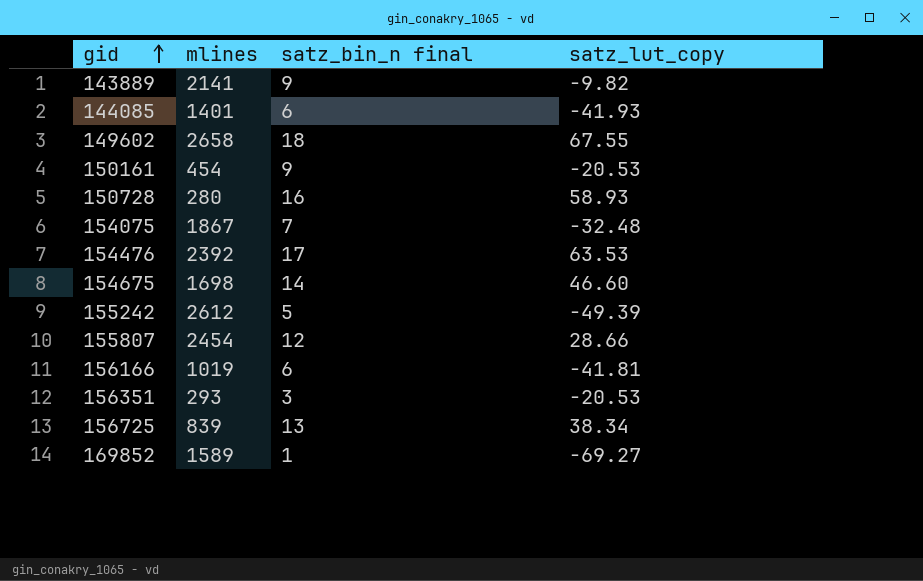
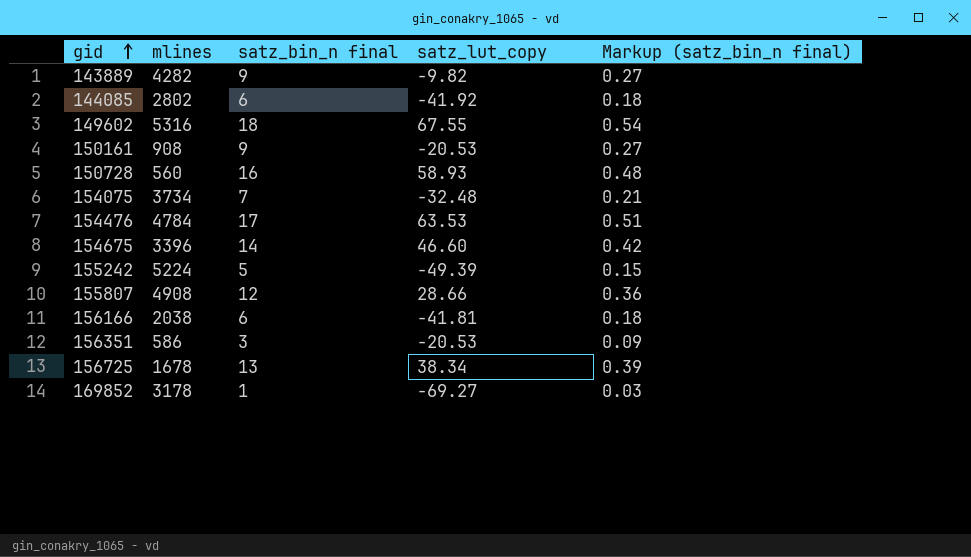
column Markup (satz_bin_n final) | formula: none -> [satz_bin_n final] * 0.03
143889 | mlines: 2141 -> 4282
144085 | mlines: 1401 -> 2802
144085 | satz_lut_copy: -41.93 -> -41.92
149602 | mlines: 2658 -> 5316
150161 | mlines: 454 -> 908
150728 | mlines: 280 -> 560
154075 | mlines: 1867 -> 3734
154476 | mlines: 2392 -> 4784
154675 | mlines: 1698 -> 3396
155242 | mlines: 2612 -> 5224
155807 | mlines: 2454 -> 4908
156166 | mlines: 1019 -> 2038
156351 | mlines: 293 -> 586
156725 | mlines: 839 -> 1678
169852 | mlines: 1589 -> 3178

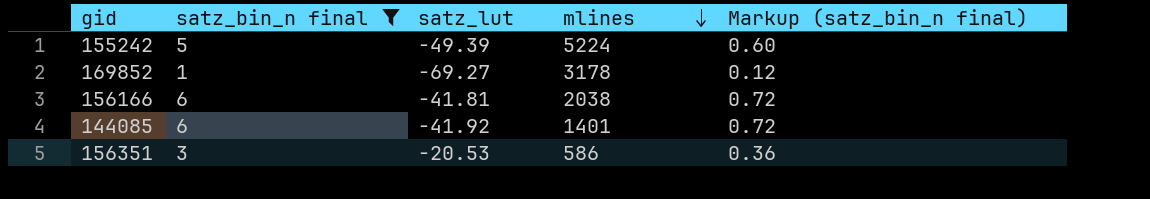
filter: none -> satz_bin_n final <= 6
row order: gid ascending -> mlines descending
column name: satz_lut_copy -> satz_lut
column mlines | position: 2 -> 4
column Markup (satz_bin_n final) | formula: [satz_bin_n final] * 0.03 -> [satz_bin_n final] * 0.12
144085 | mlines: 2802 -> 1401

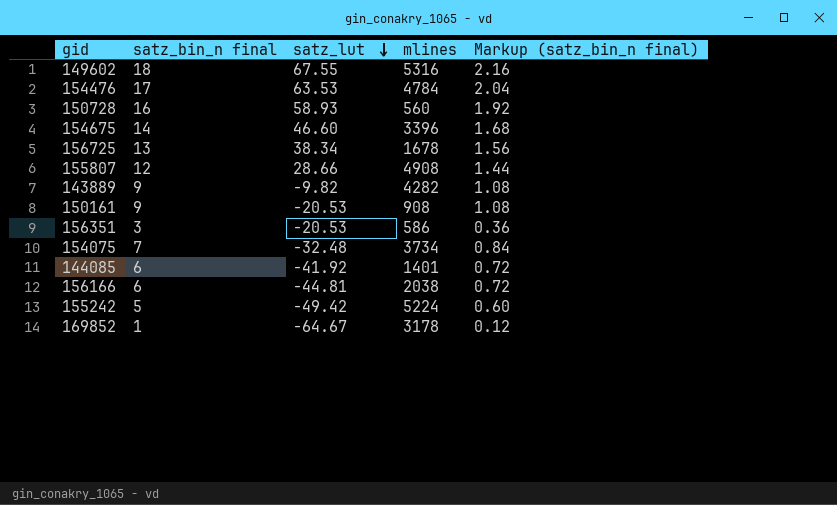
filter: satz_bin_n final <= 6 -> none
row order: mlines descending -> satz_lut descending
156166 | satz_lut: -41.81 -> -44.81
155242 | satz_lut: -49.39 -> -49.42
169852 | satz_lut: -69.27 -> -64.67

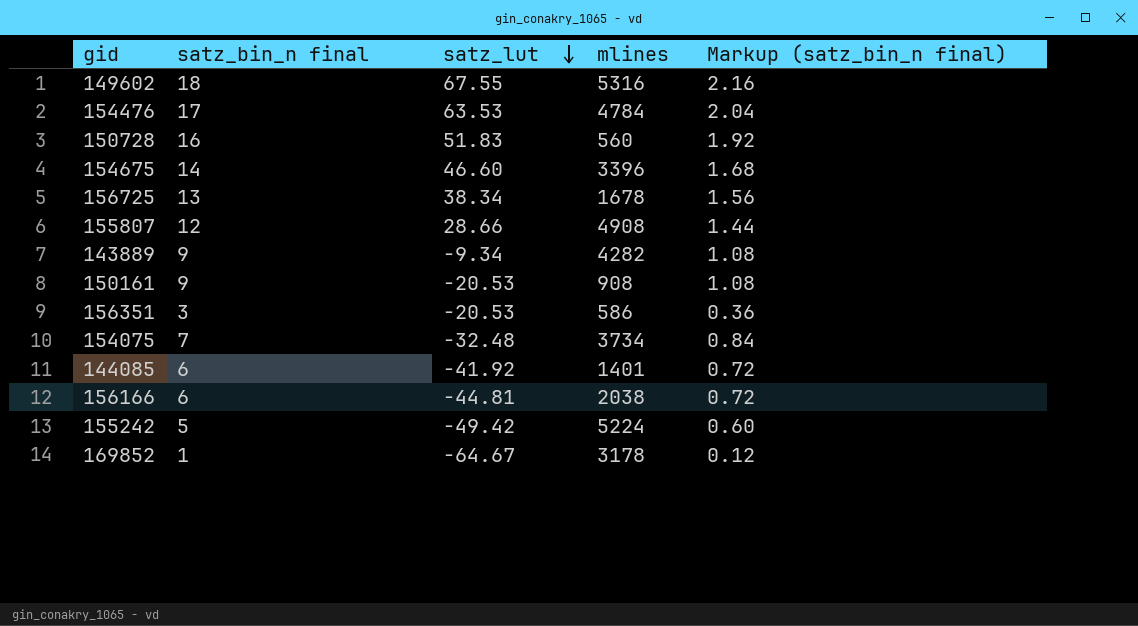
150728 | satz_lut: 58.93 -> 51.83
143889 | satz_lut: -9.82 -> -9.34

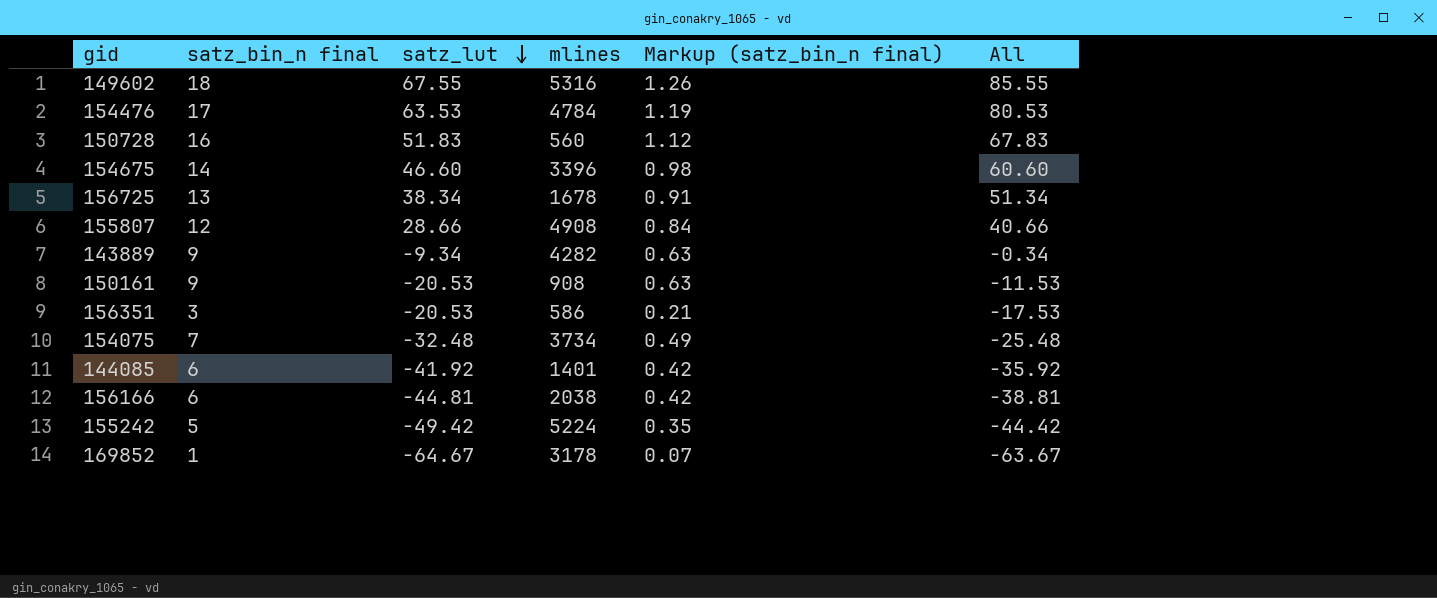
column Markup (satz_bin_n final) | formula: [satz_bin_n final] * 0.12 -> [satz_bin_n final] * 0.07
column All | formula: none -> [satz_bin_n final] + [satz_lut]

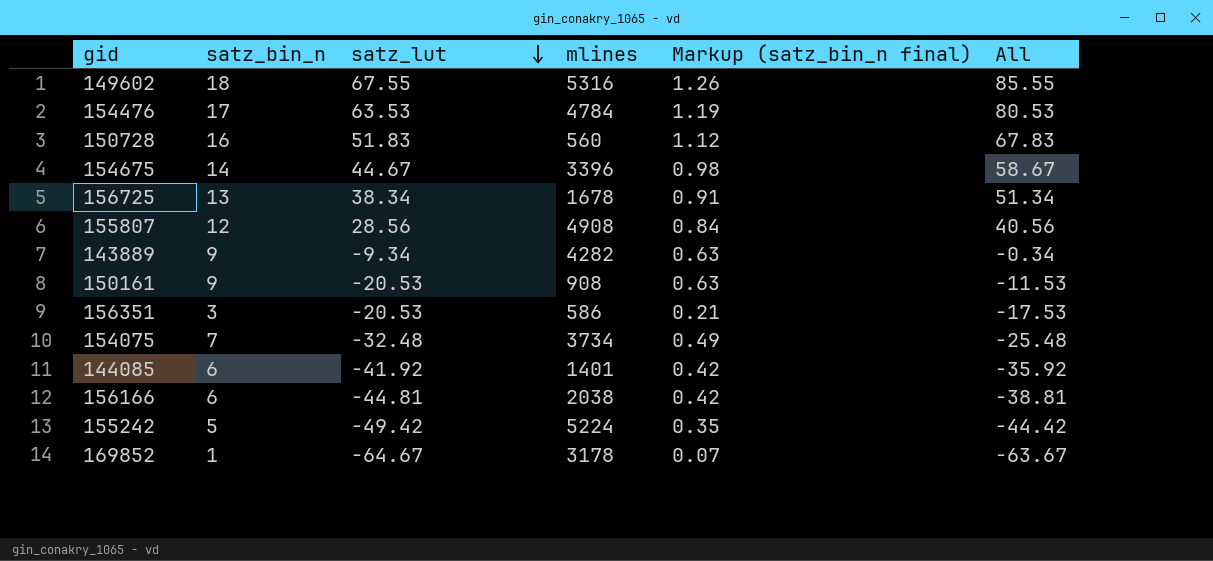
column name: satz_bin_n final -> satz_bin_n
154675 | satz_lut: 46.60 -> 44.67
154675 | All: 60.60 -> 58.67
155807 | satz_lut: 28.66 -> 28.56
155807 | All: 40.66 -> 40.56

